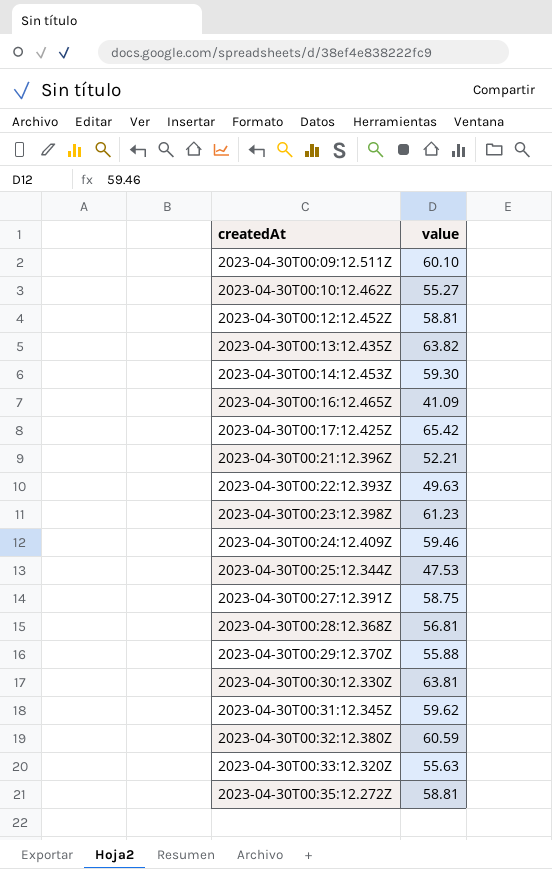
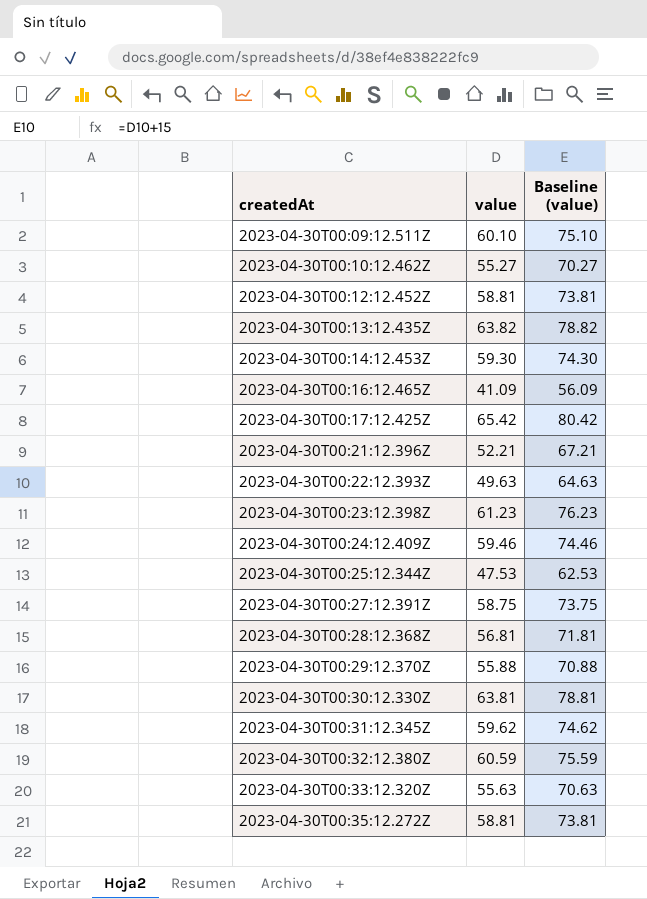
column Baseline (value) | formula: none -> [value] + 15

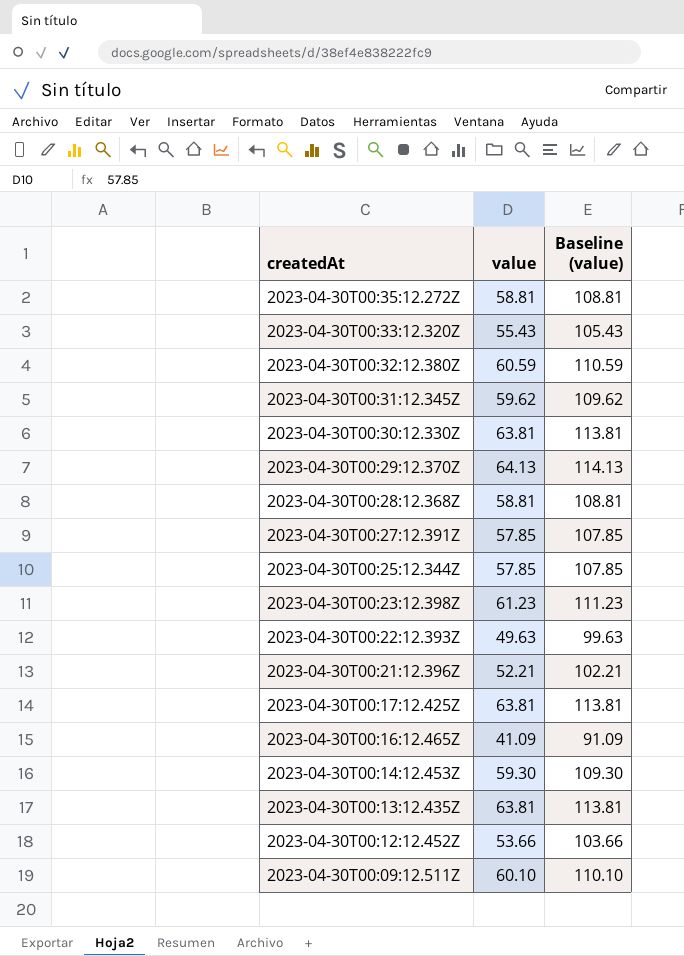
row order: createdAt ascending -> createdAt descending
column Baseline (value) | formula: [value] + 15 -> [value] + 50
row 2023-04-30T00:10:12.462Z: 55.27 | 70.27 -> none
row 2023-04-30T00:24:12.409Z: 59.46 | 74.46 -> none
2023-04-30T00:33:12.320Z | value: 55.63 -> 55.43
2023-04-30T00:29:12.370Z | value: 55.88 -> 64.13
2023-04-30T00:28:12.368Z | value: 56.81 -> 58.81
2023-04-30T00:27:12.391Z | value: 58.75 -> 57.85
2023-04-30T00:25:12.344Z | value: 47.53 -> 57.85
2023-04-30T00:17:12.425Z | value: 65.42 -> 63.81
2023-04-30T00:13:12.435Z | value: 63.82 -> 63.81
2023-04-30T00:12:12.452Z | value: 58.81 -> 53.66

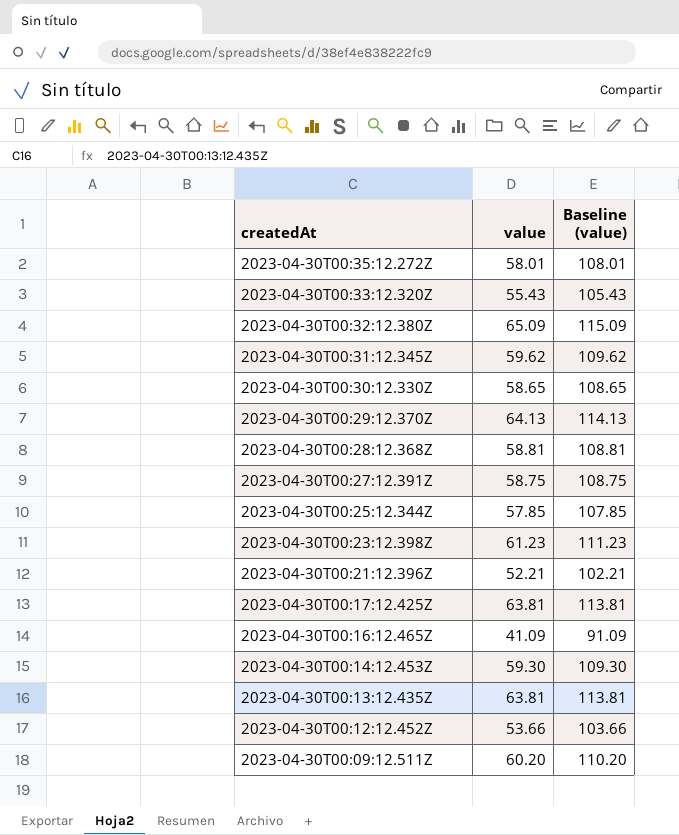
row 2023-04-30T00:22:12.393Z: 49.63 | 99.63 -> none
2023-04-30T00:35:12.272Z | value: 58.81 -> 58.01
2023-04-30T00:35:12.272Z | Baseline (value): 108.81 -> 108.01
2023-04-30T00:32:12.380Z | value: 60.59 -> 65.09
2023-04-30T00:32:12.380Z | Baseline (value): 110.59 -> 115.09
2023-04-30T00:30:12.330Z | value: 63.81 -> 58.65
2023-04-30T00:30:12.330Z | Baseline (value): 113.81 -> 108.65
2023-04-30T00:27:12.391Z | value: 57.85 -> 58.75
2023-04-30T00:27:12.391Z | Baseline (value): 107.85 -> 108.75
2023-04-30T00:09:12.511Z | value: 60.10 -> 60.20
2023-04-30T00:09:12.511Z | Baseline (value): 110.10 -> 110.20

